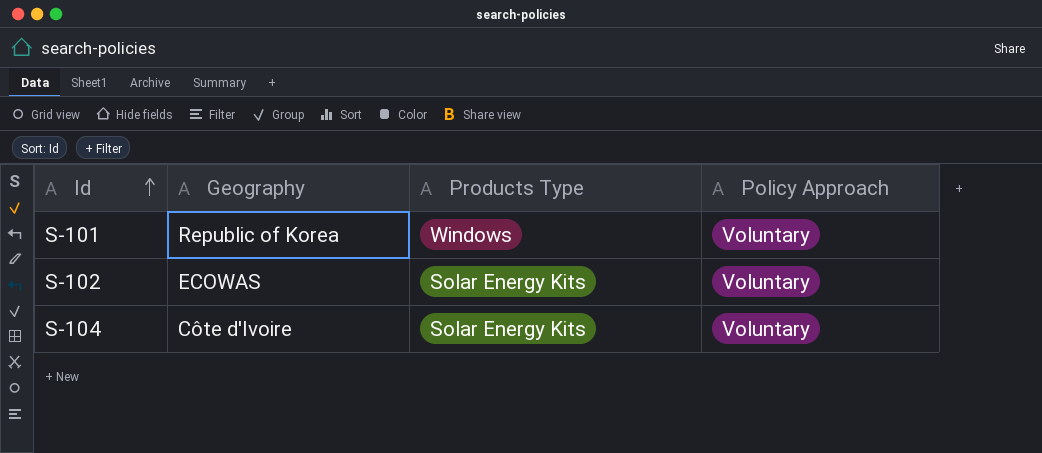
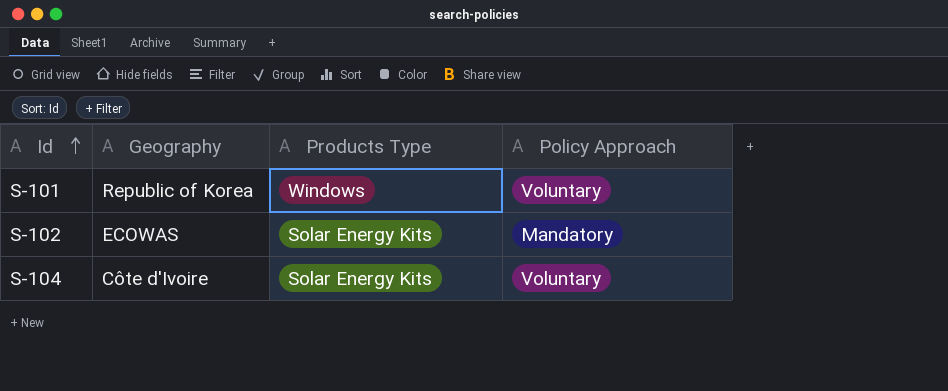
S-102 | Policy Approach: Voluntary -> Mandatory

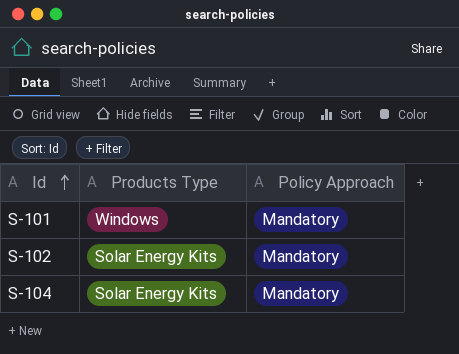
column Geography | position: 2 -> none
S-101 | Policy Approach: Voluntary -> Mandatory
S-104 | Policy Approach: Voluntary -> Mandatory

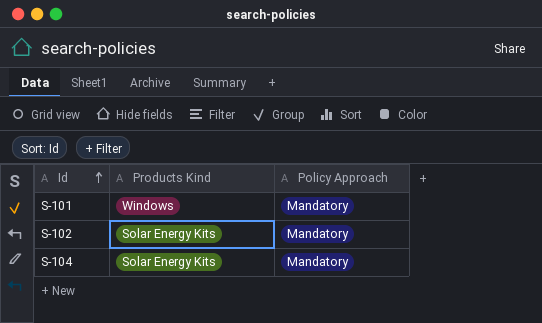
column name: Products Type -> Products Kind

